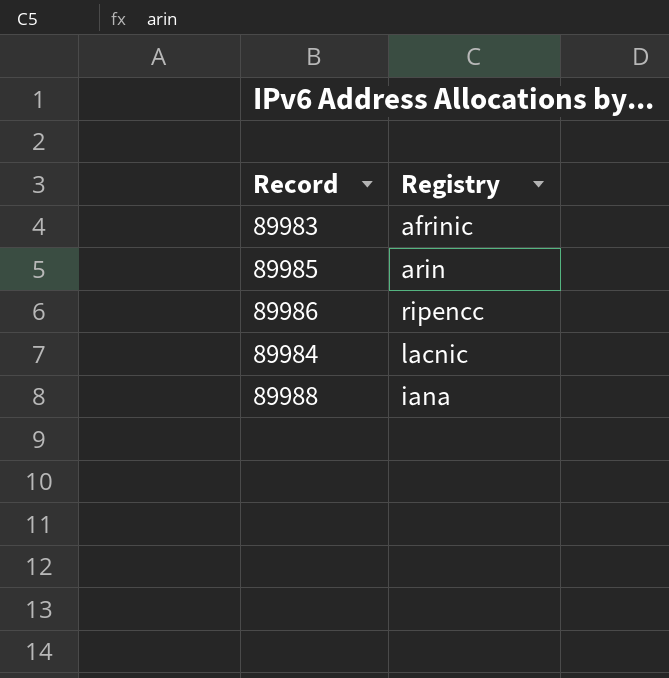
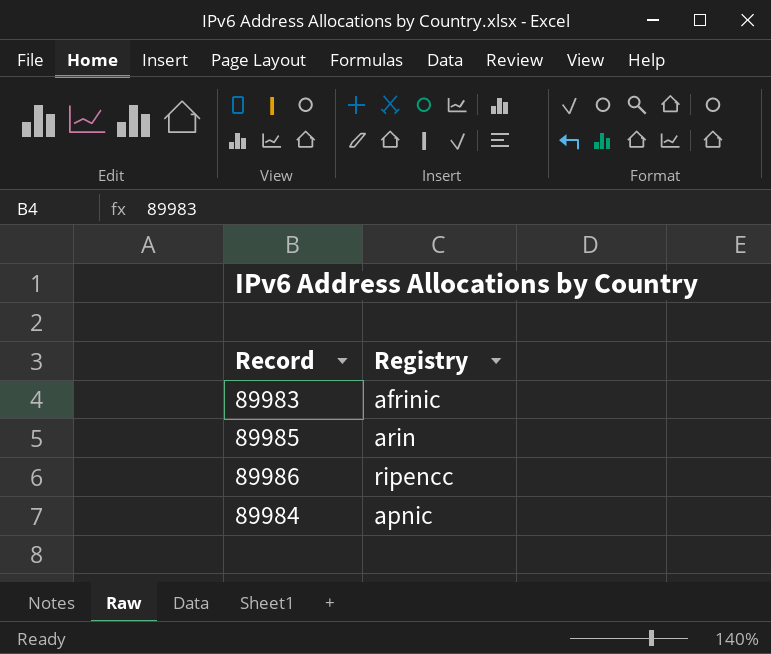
row 89988: iana -> none
89984 | Registry: lacnic -> apnic

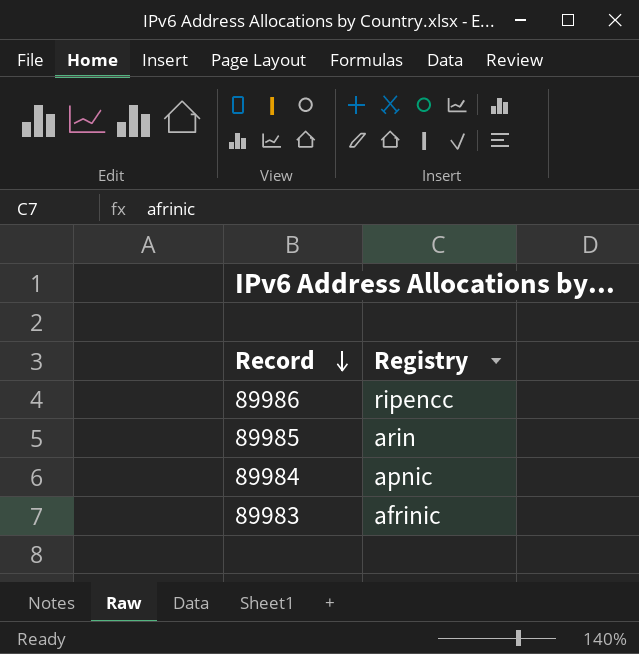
row order: none -> Record descending

